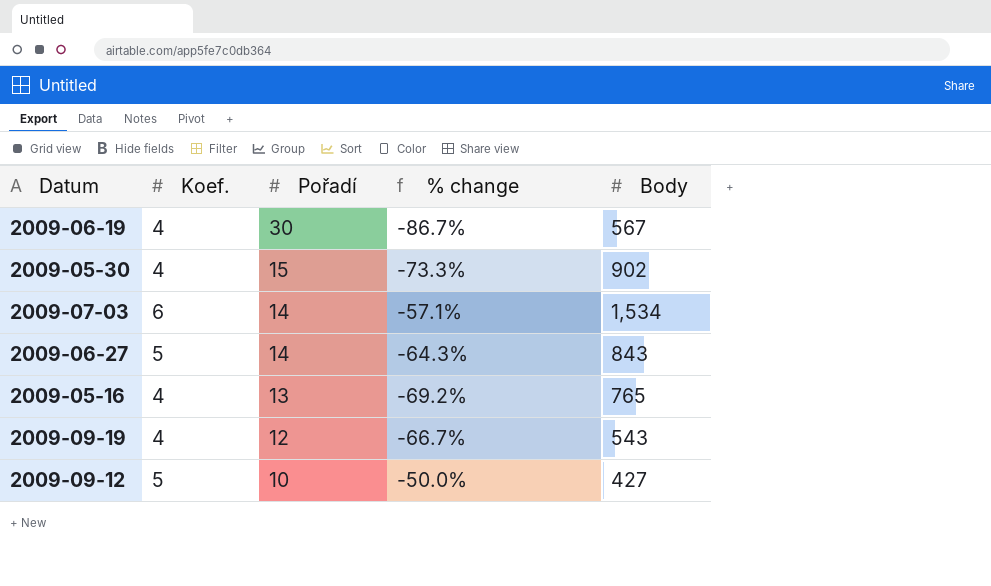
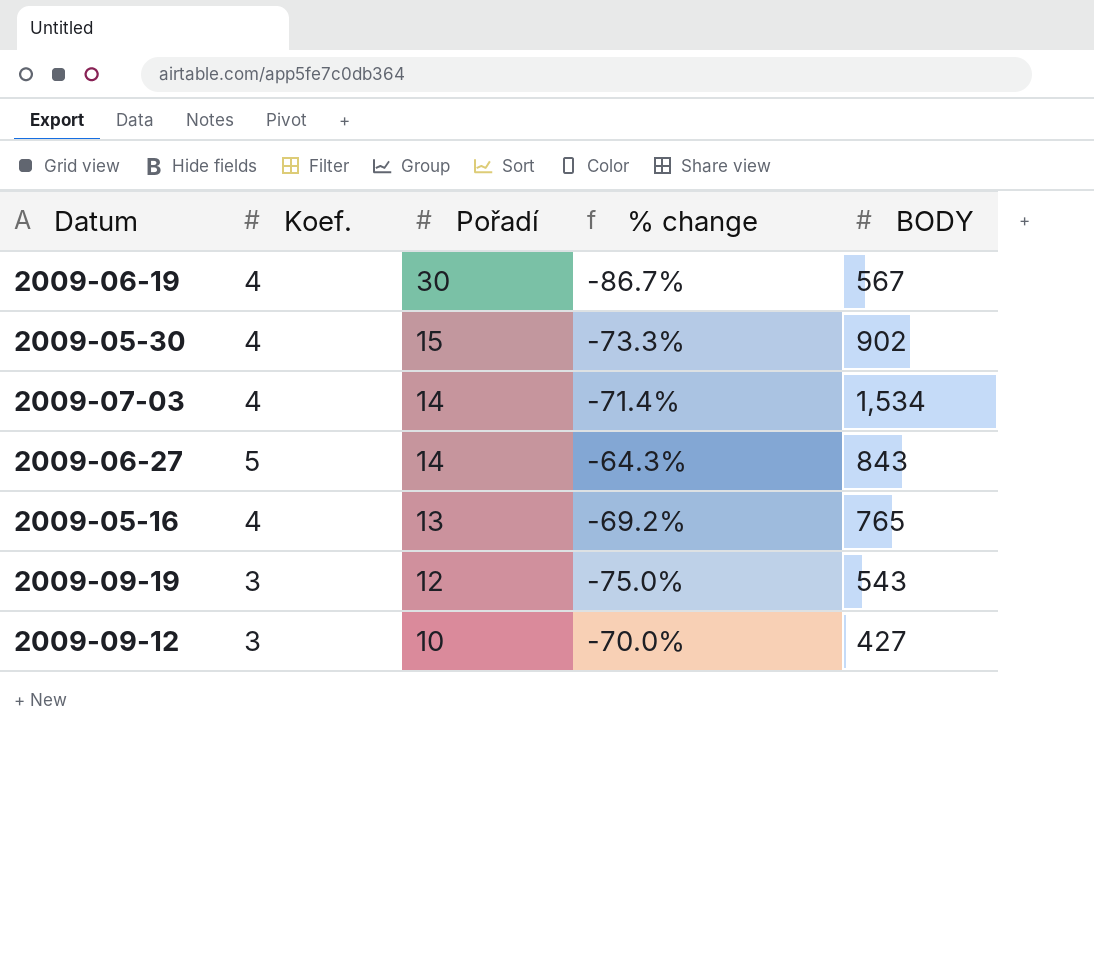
column name: Body -> BODY
2009-07-03 | Koef.: 6 -> 4
2009-07-03 | % change: -57.1% -> -71.4%
2009-09-19 | Koef.: 4 -> 3
2009-09-19 | % change: -66.7% -> -75.0%
2009-09-12 | Koef.: 5 -> 3
2009-09-12 | % change: -50.0% -> -70.0%

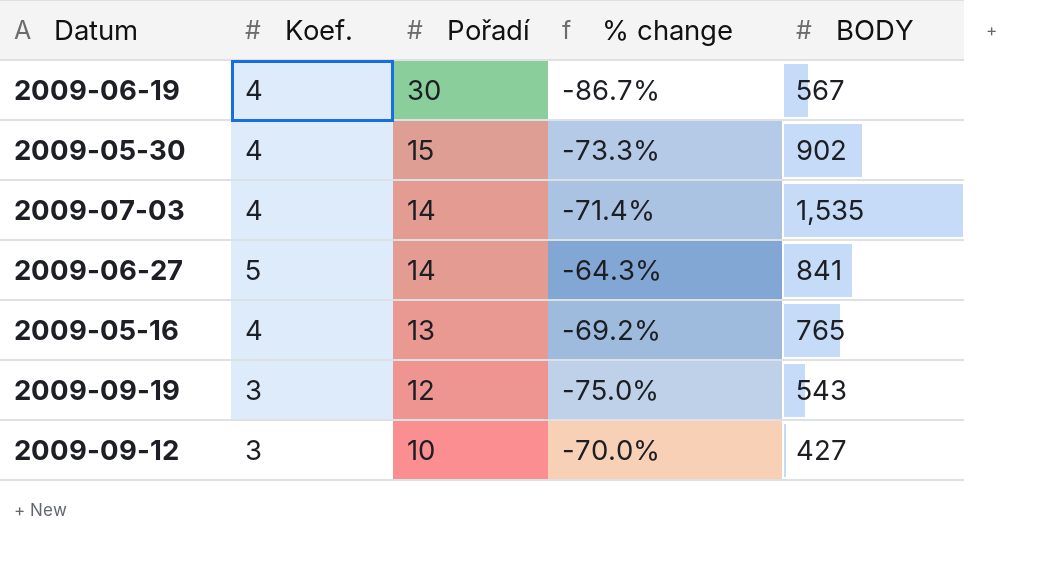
2009-07-03 | BODY: 1,534 -> 1,535
2009-06-27 | BODY: 843 -> 841

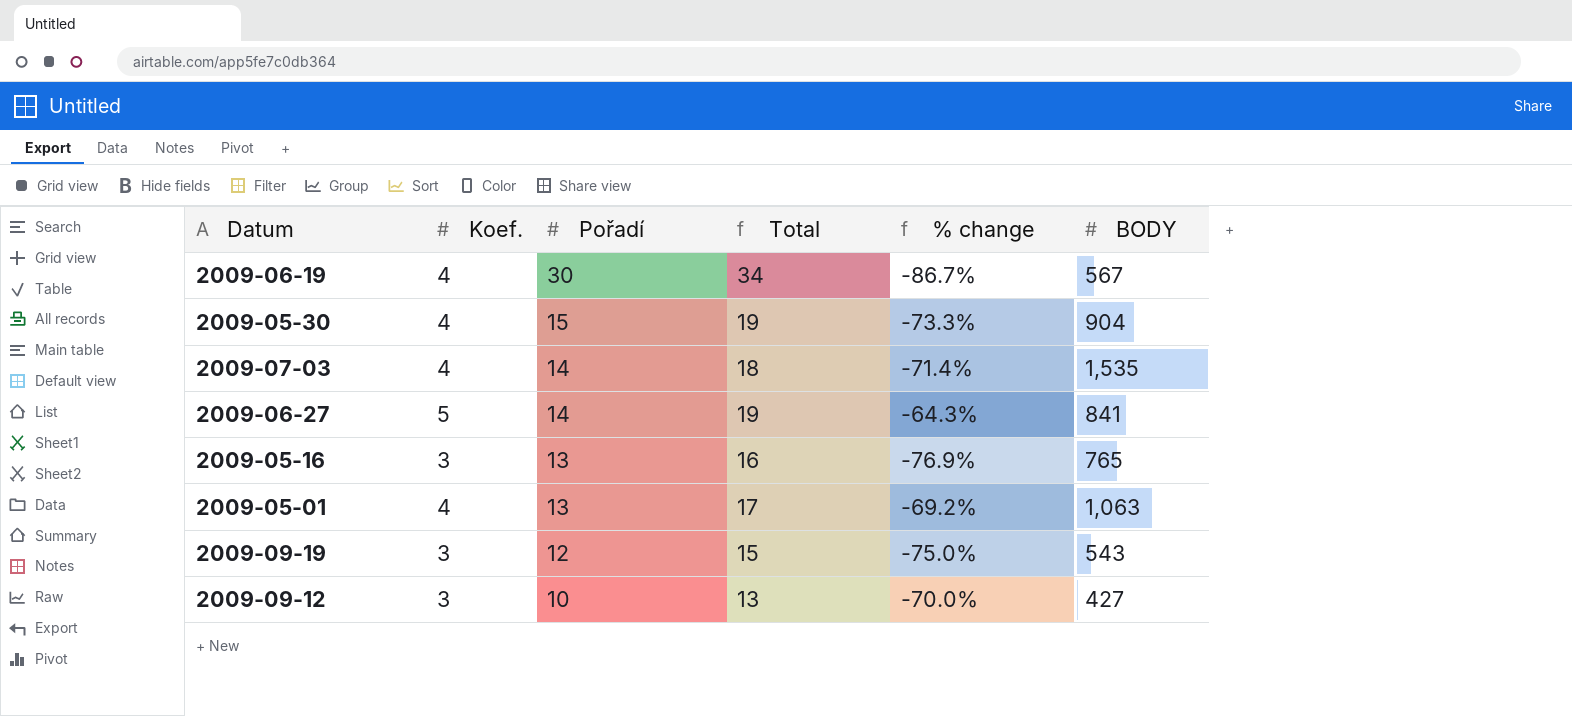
column Total | formula: none -> [Koef.] + [Pořadí]
2009-05-30 | BODY: 902 -> 904
2009-05-16 | Koef.: 4 -> 3
2009-05-16 | % change: -69.2% -> -76.9%
row 2009-05-01: none -> 4 | 13 | 17 | -69.2% | 1,063

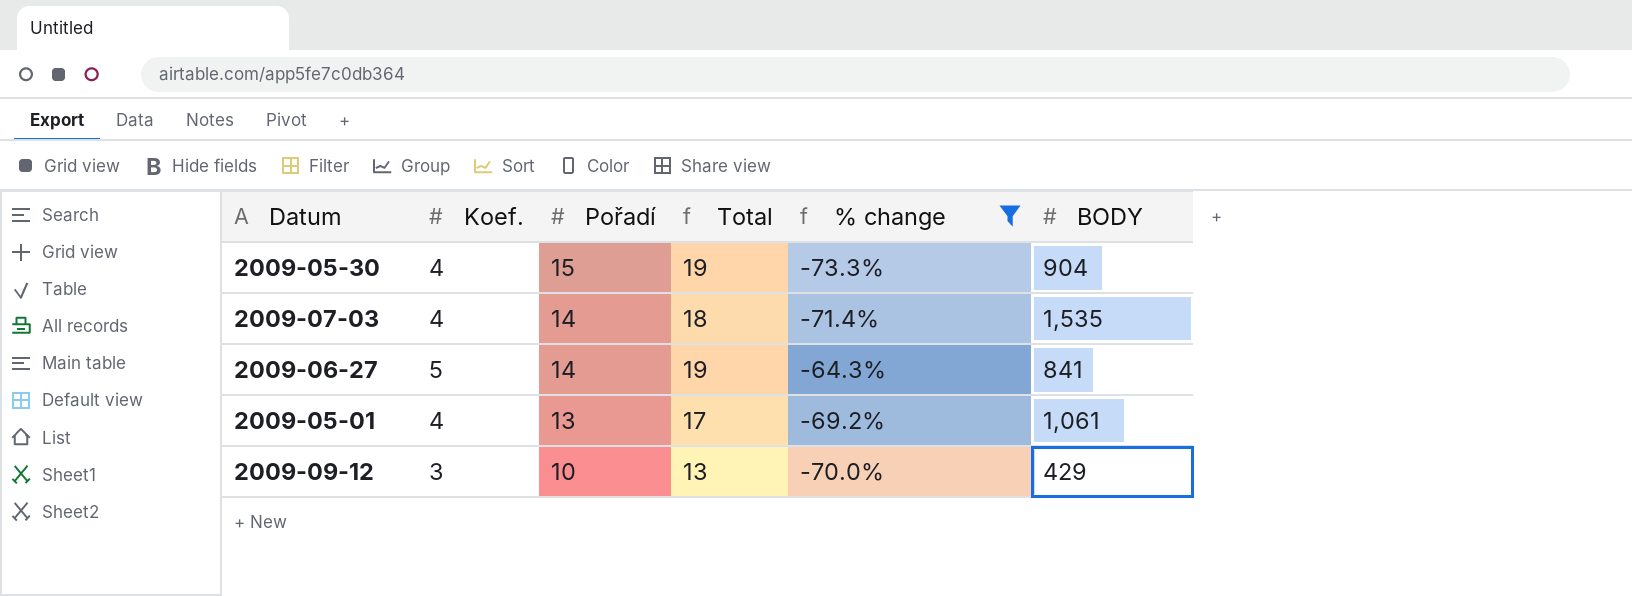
filter: none -> % change >= -73.3%
2009-05-01 | BODY: 1,063 -> 1,061
2009-09-12 | BODY: 427 -> 429

